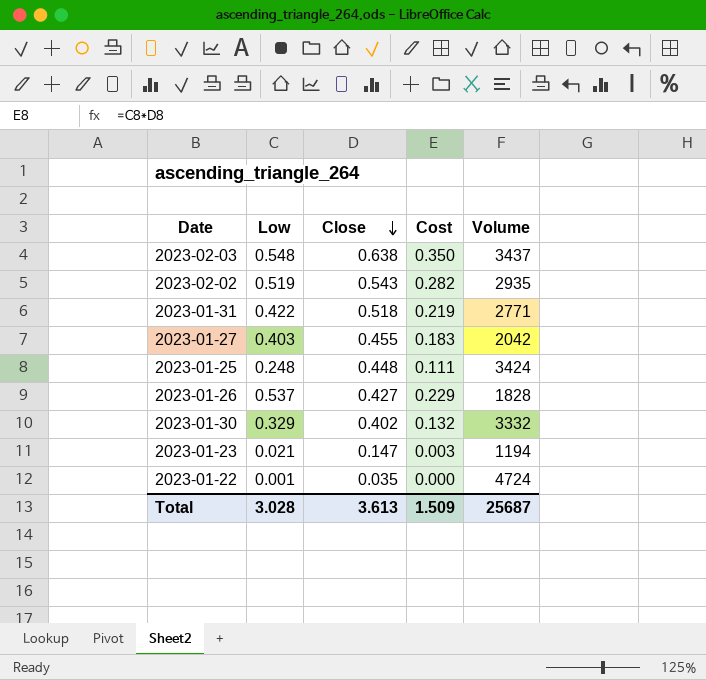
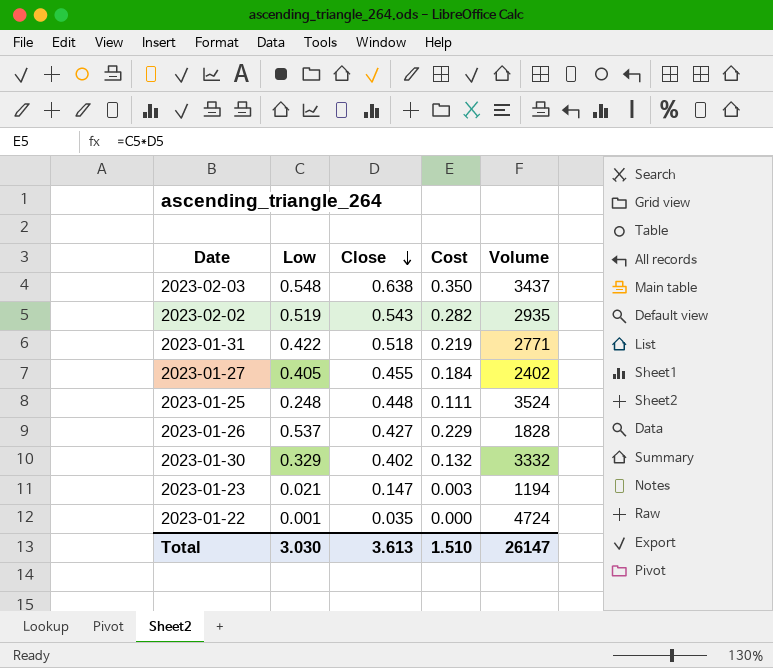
2023-01-27 | Low: 0.403 -> 0.405
2023-01-27 | Cost: 0.183 -> 0.184
2023-01-27 | Volume: 2042 -> 2402
2023-01-25 | Volume: 3424 -> 3524
Total | Low: 3.028 -> 3.030
Total | Cost: 1.509 -> 1.510
Total | Volume: 25687 -> 26147

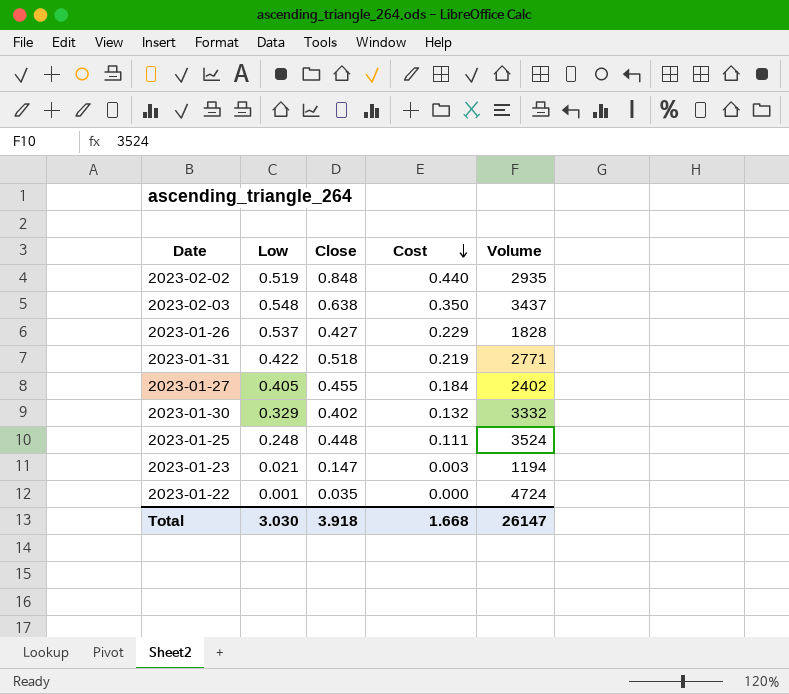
row order: Close descending -> Cost descending
2023-02-02 | Close: 0.543 -> 0.848
2023-02-02 | Cost: 0.282 -> 0.440
Total | Close: 3.613 -> 3.918
Total | Cost: 1.510 -> 1.668

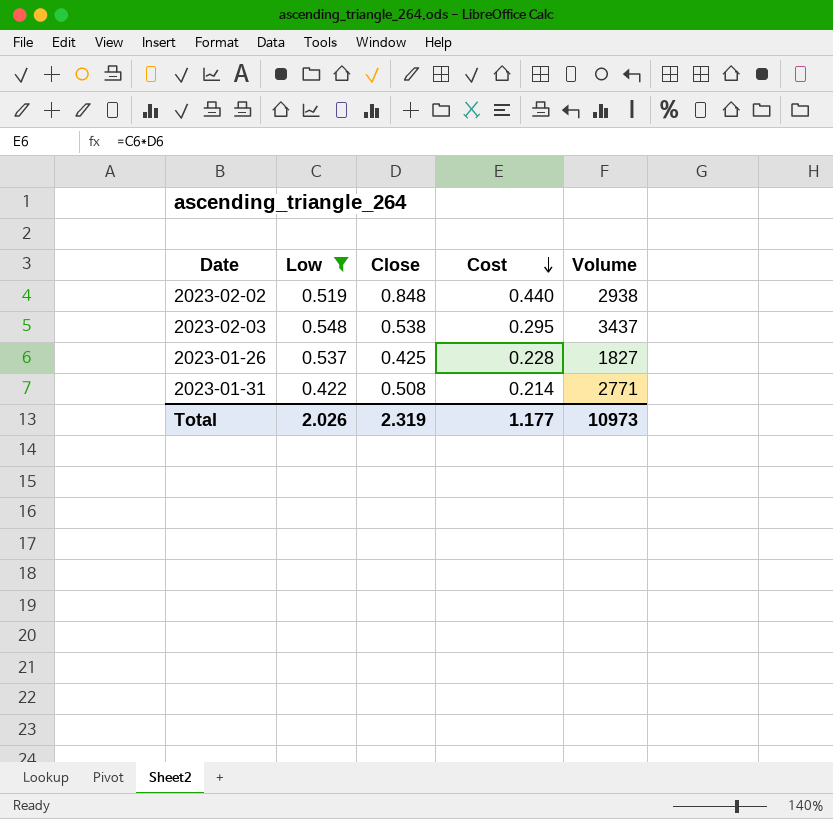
filter: none -> Low >= 0.422
2023-02-02 | Volume: 2935 -> 2938
2023-02-03 | Close: 0.638 -> 0.538
2023-02-03 | Cost: 0.350 -> 0.295
2023-01-26 | Close: 0.427 -> 0.425
2023-01-26 | Cost: 0.229 -> 0.228
2023-01-26 | Volume: 1828 -> 1827
2023-01-31 | Close: 0.518 -> 0.508
2023-01-31 | Cost: 0.219 -> 0.214
Total | Low: 3.030 -> 2.026
Total | Close: 3.918 -> 2.319
Total | Cost: 1.668 -> 1.177
Total | Volume: 26147 -> 10973

